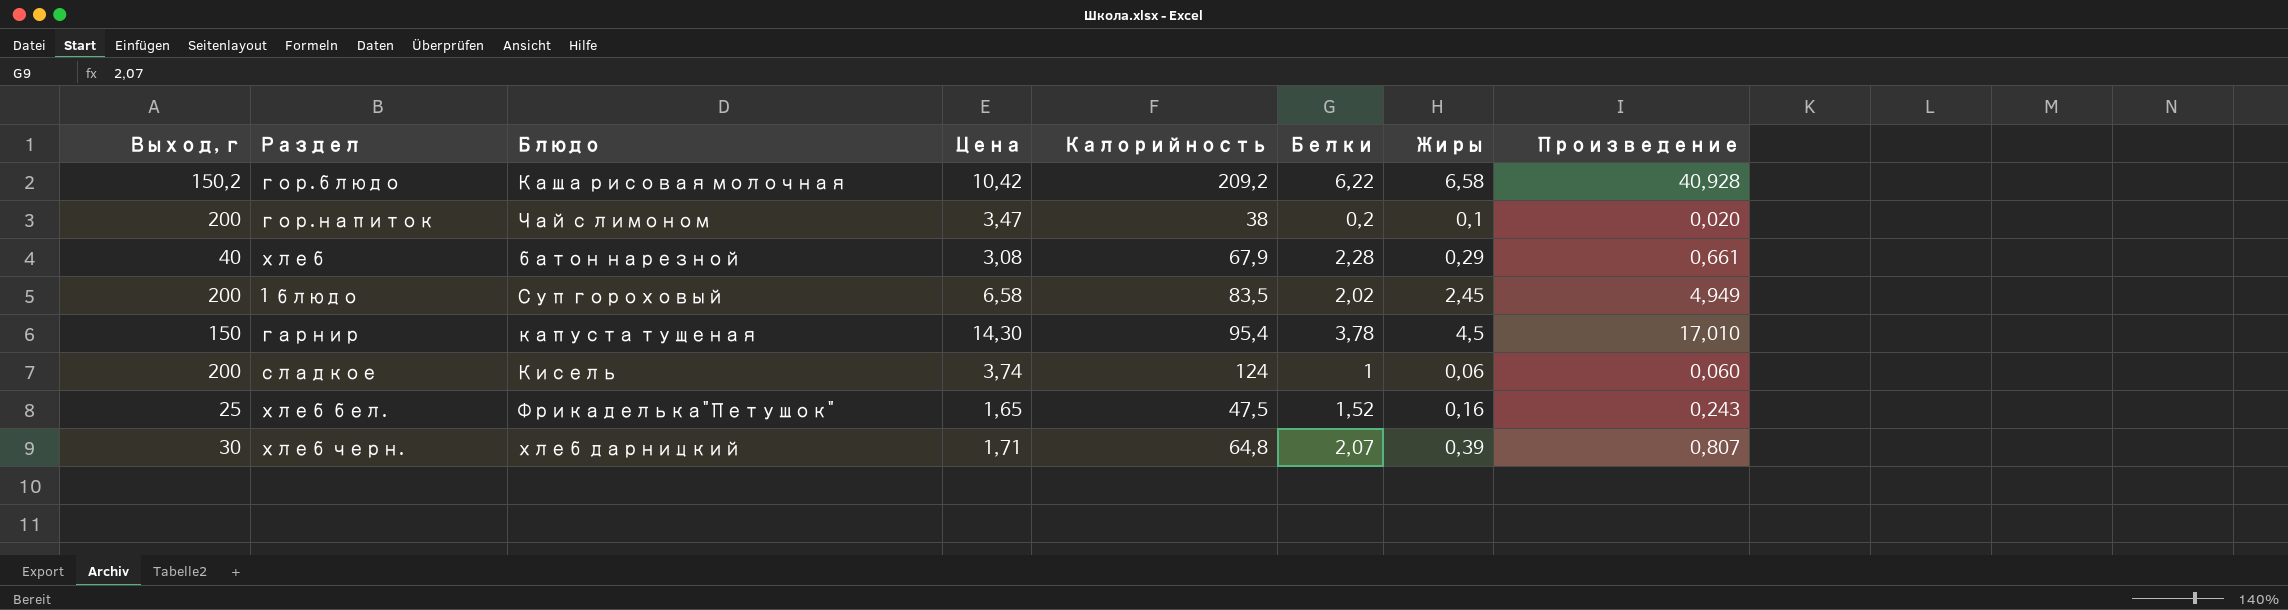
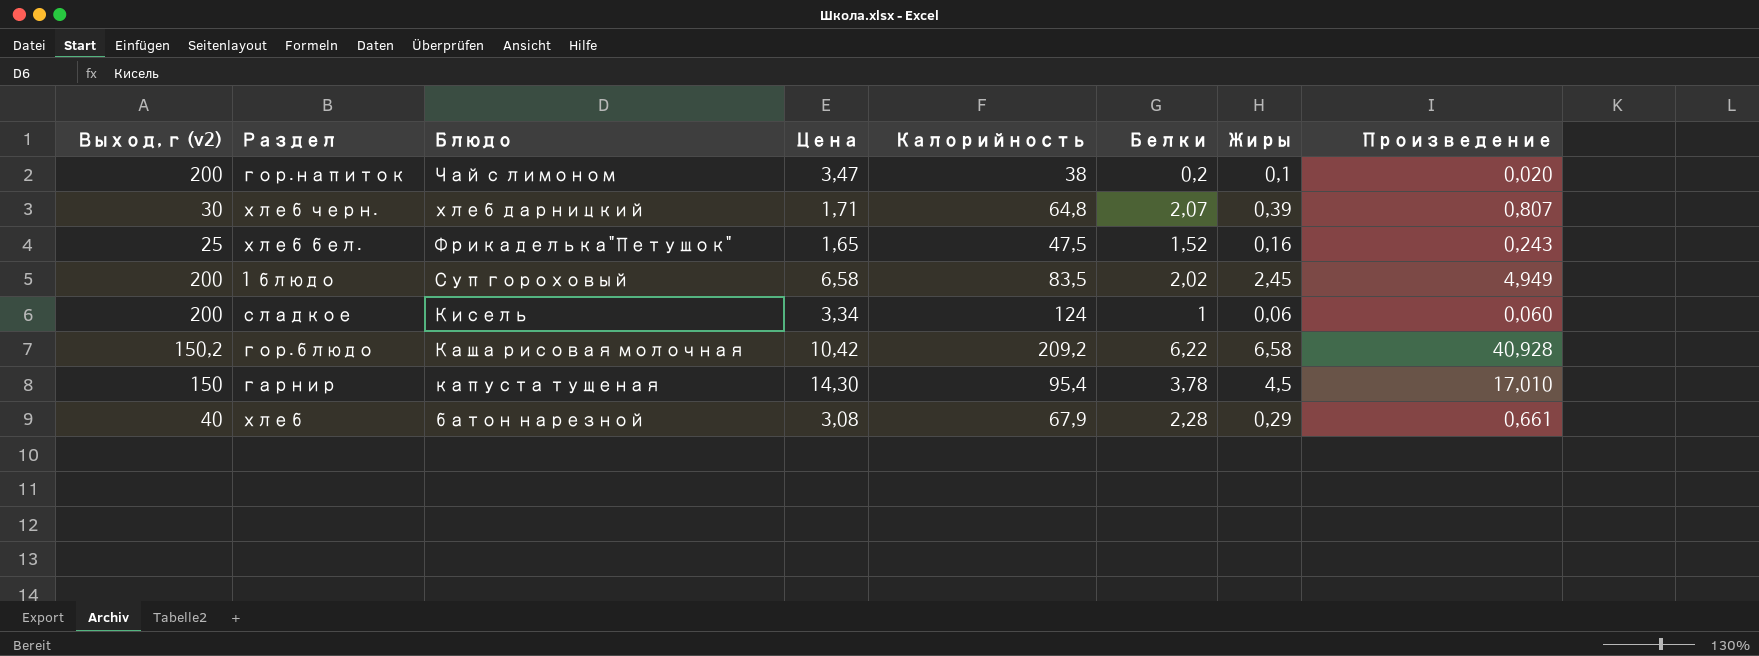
row order: none -> Блюдо descending
column name: Выход, г -> Выход, г (v2)
сладкое | Цена: 3,74 -> 3,34

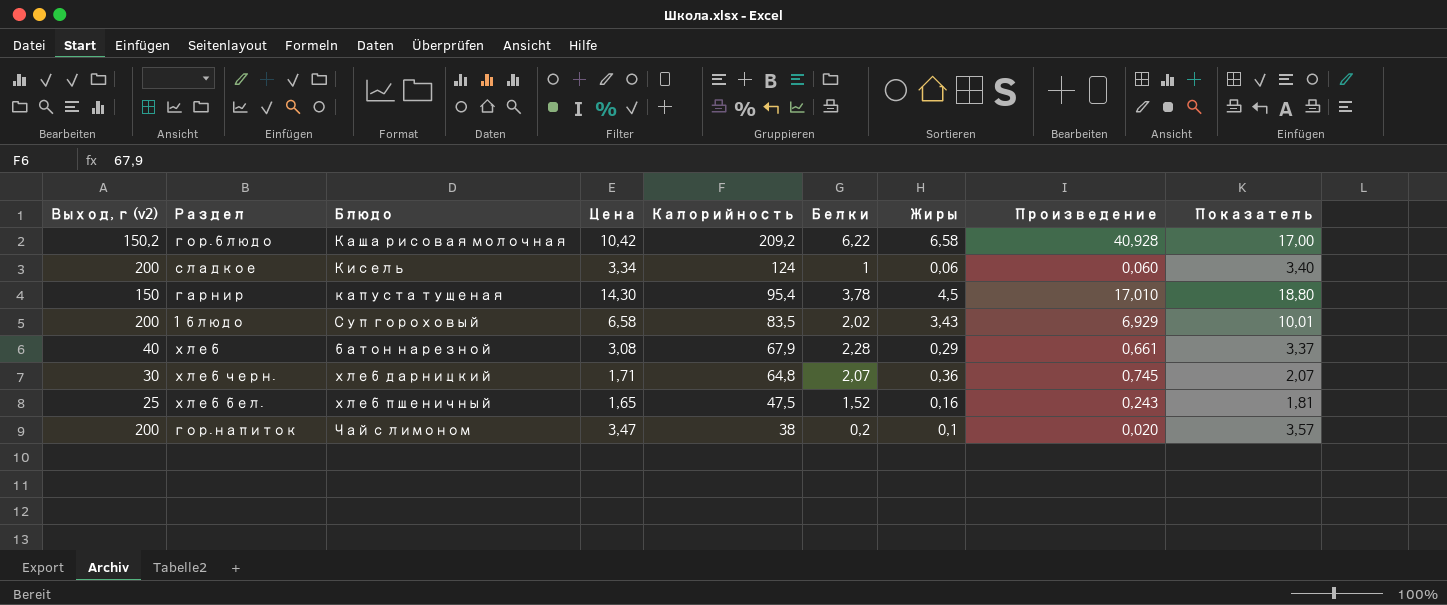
row order: Блюдо descending -> Калорийность descending
column Показатель | formula: none -> [Цена] + [Жиры]
1 блюдо | Жиры: 2,45 -> 3,43
1 блюдо | Произведение: 4,949 -> 6,929
хлеб черн. | Жиры: 0,39 -> 0,36
хлеб черн. | Произведение: 0,807 -> 0,745
хлеб бел. | Блюдо: Фрикаделька"Петушок" -> хлеб пшеничный

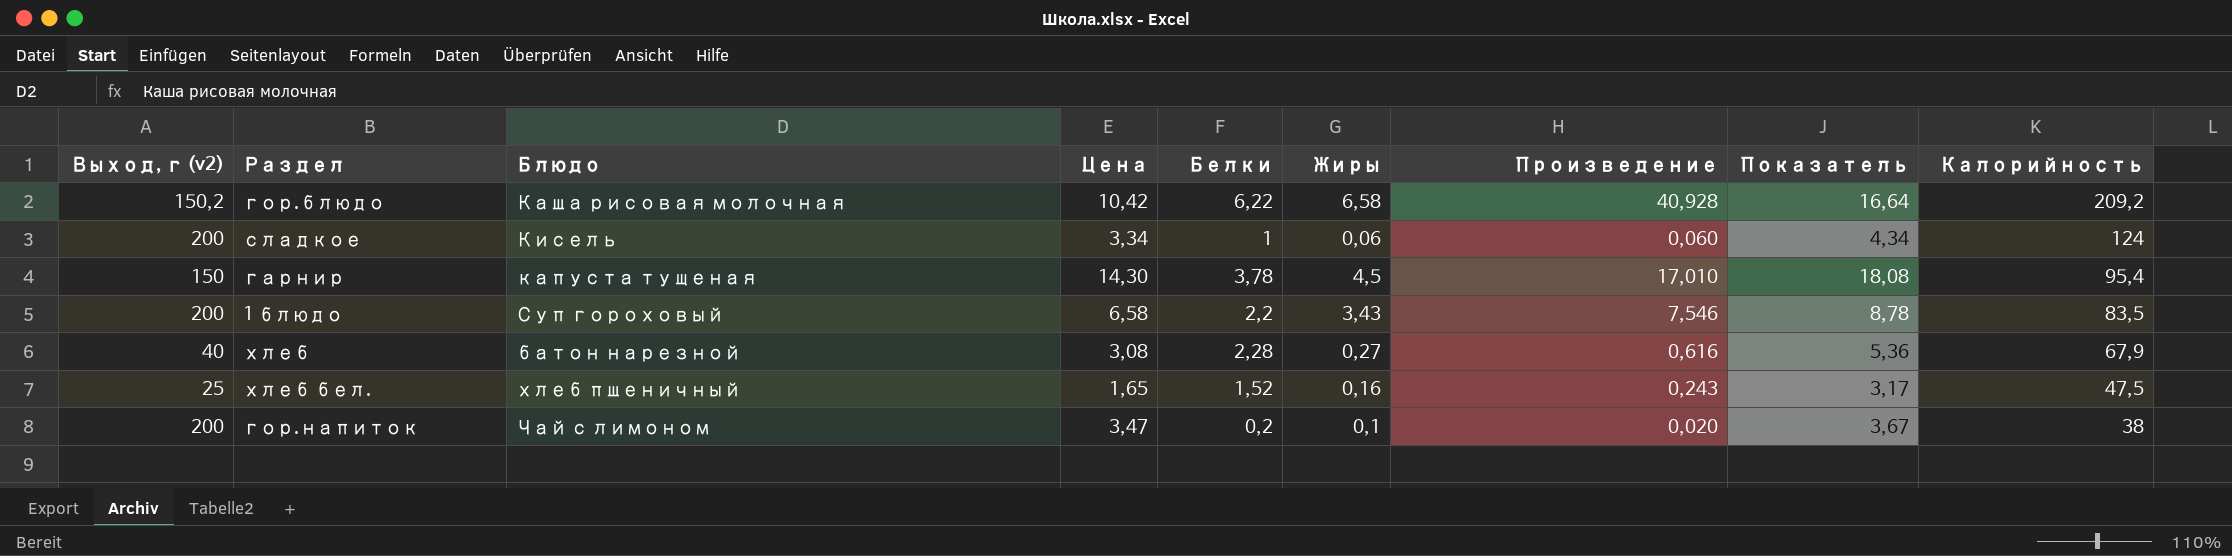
column Показатель | formula: [Цена] + [Жиры] -> [Цена] + [Белки]
column Калорийность | position: 5 -> 9
row хлеб черн.: 30 | хлеб дарницкий | 1,71 | 64,8 | 2,07 | 0,36 | 0,745 | 2,07 -> none
1 блюдо | Белки: 2,02 -> 2,2
1 блюдо | Произведение: 6,929 -> 7,546
хлеб | Жиры: 0,29 -> 0,27
хлеб | Произведение: 0,661 -> 0,616

